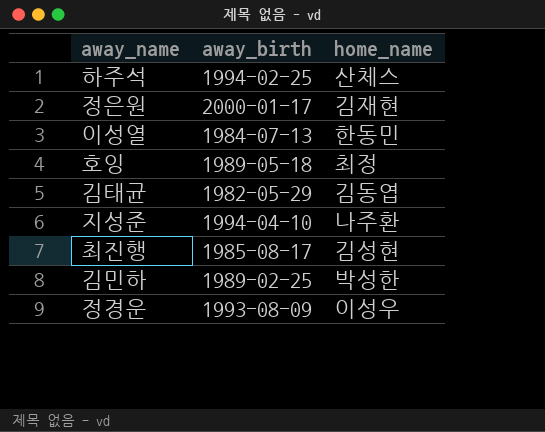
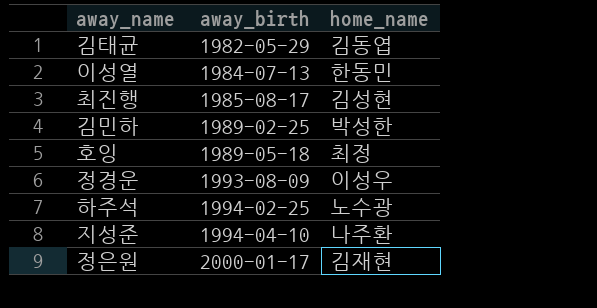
row order: none -> away_birth ascending
하주석 | home_name: 산체스 -> 노수광

